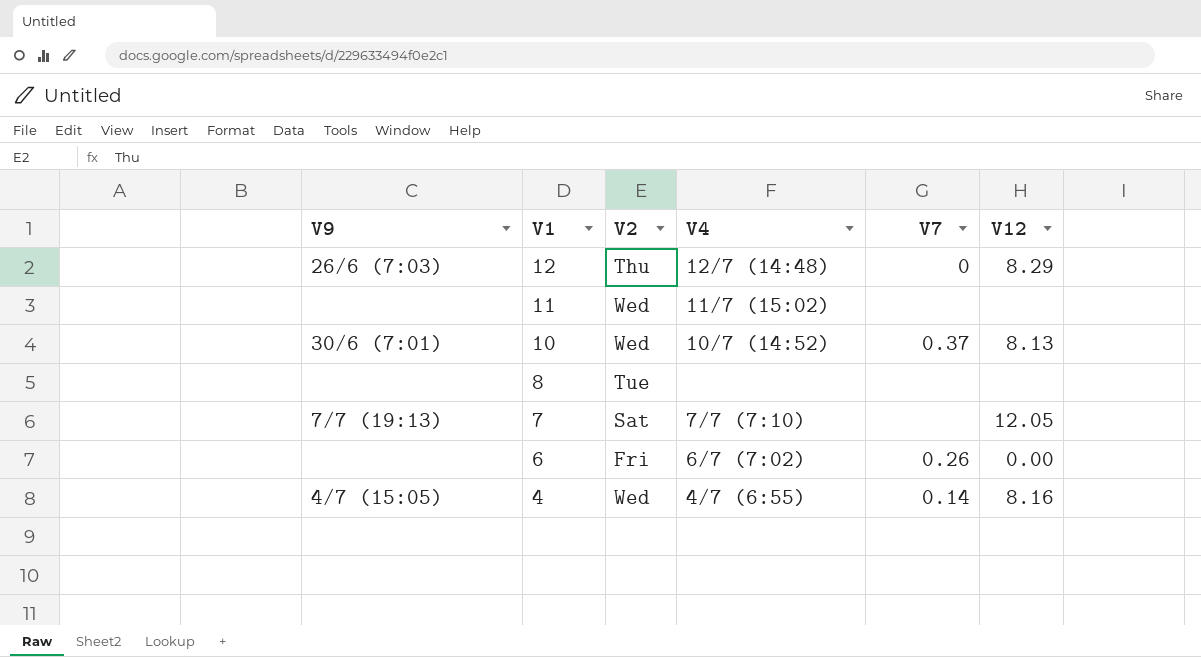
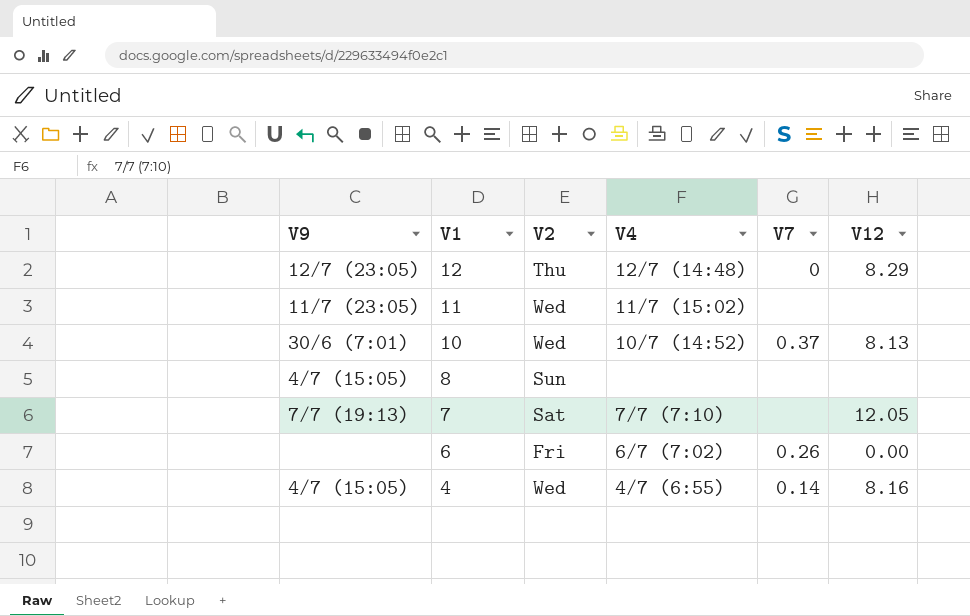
12 | V9: 26/6 (7:03) -> 12/7 (23:05)
11 | V9: none -> 11/7 (23:05)
8 | V9: none -> 4/7 (15:05)
8 | V2: Tue -> Sun

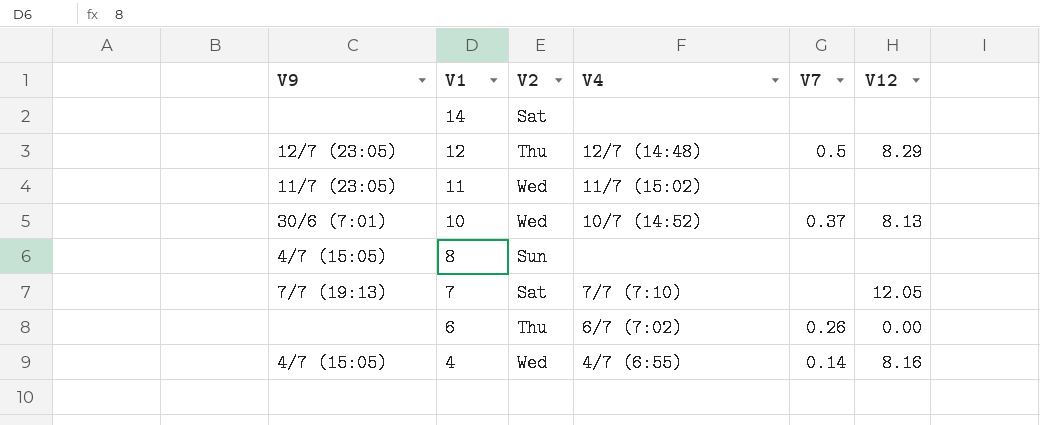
row 14: none -> none | Sat | none | none | none
12 | V7: 0 -> 0.5
6 | V2: Fri -> Thu

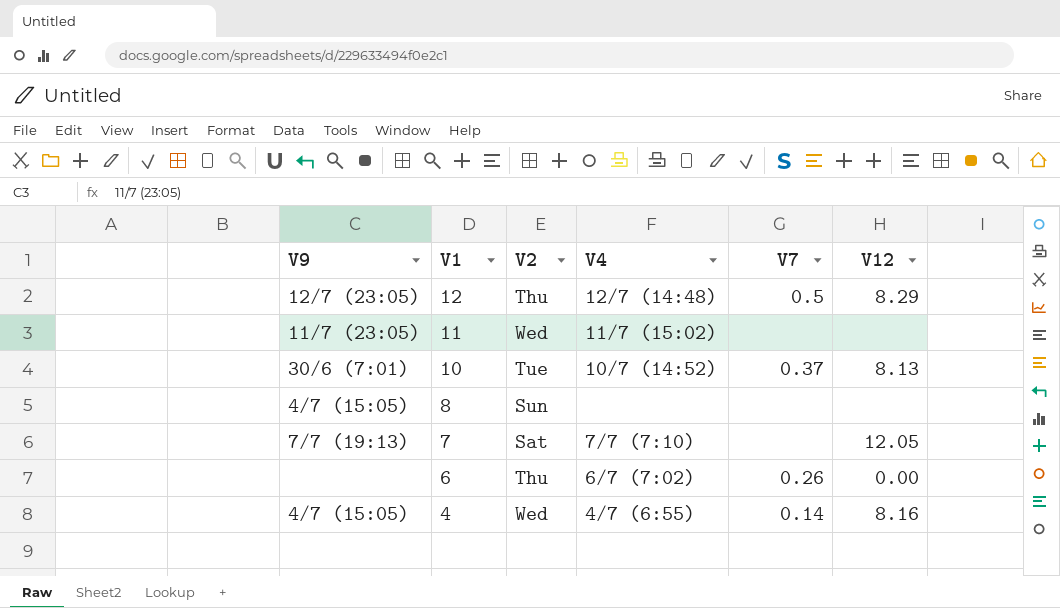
row 14: none | Sat | none | none | none -> none
10 | V2: Wed -> Tue

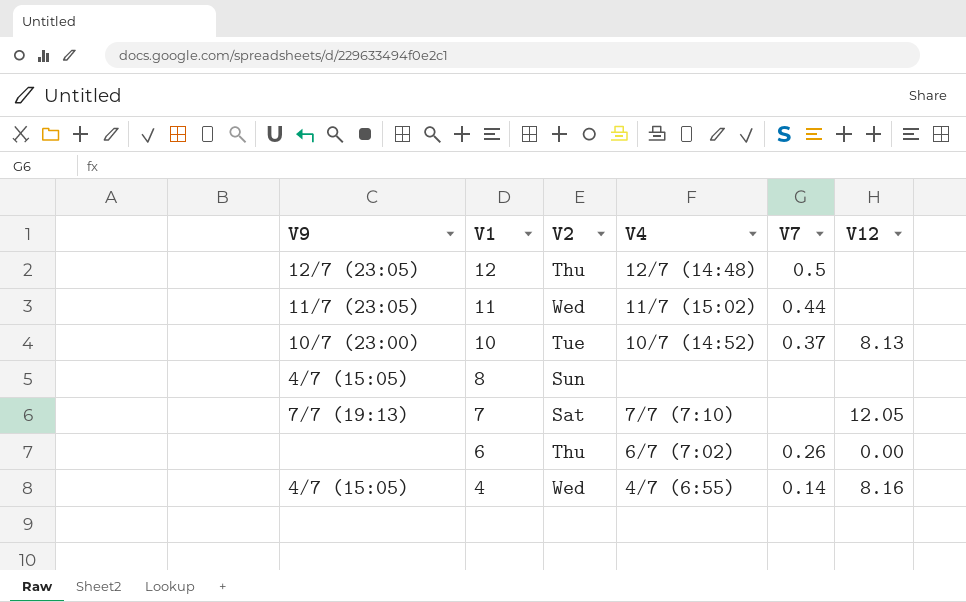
12 | V12: 8.29 -> none
11 | V7: none -> 0.44
10 | V9: 30/6 (7:01) -> 10/7 (23:00)

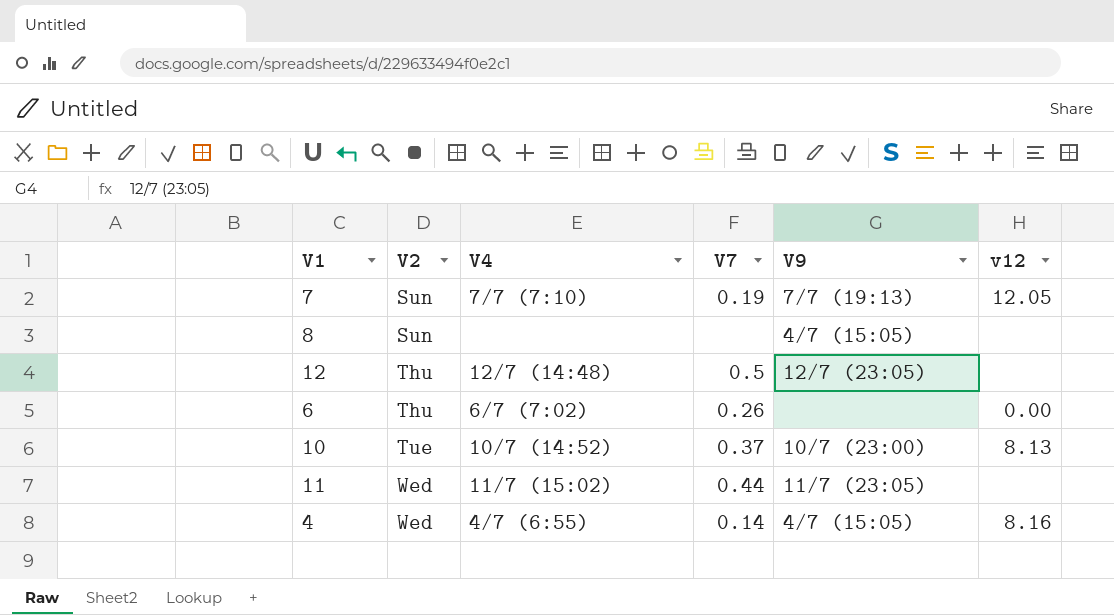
row order: V1 descending -> V2 ascending
column V9 | position: 1 -> 5
column name: V12 -> v12
7 | V2: Sat -> Sun
7 | V7: none -> 0.19

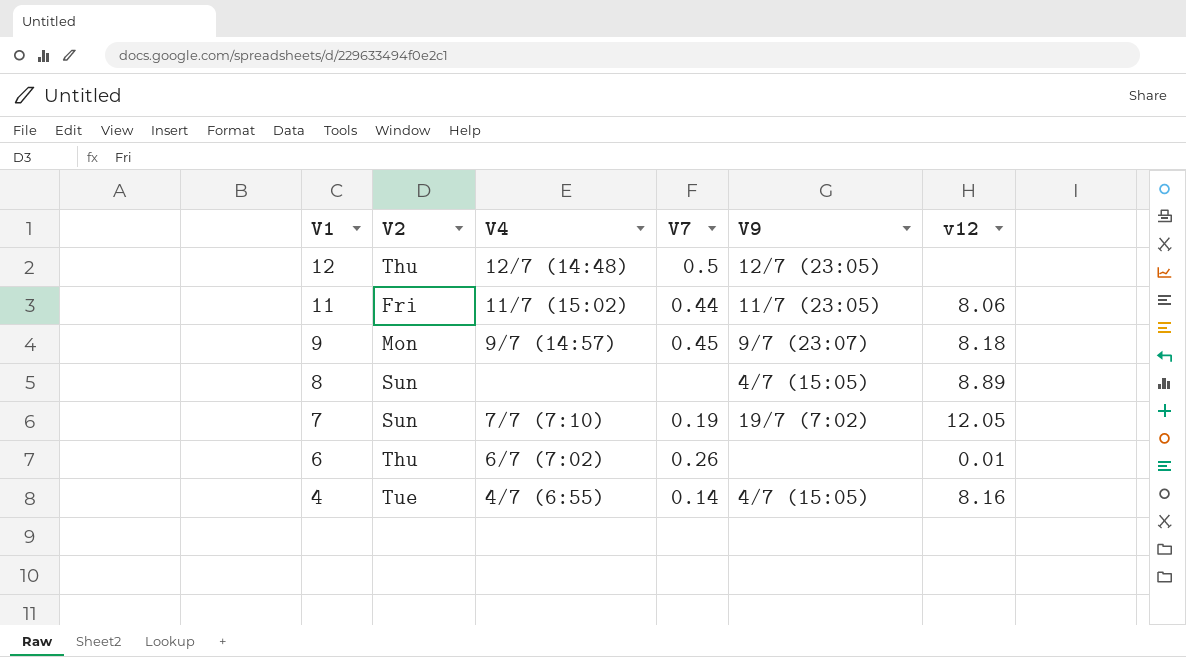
row order: V2 ascending -> V1 descending
row 10: Tue | 10/7 (14:52) | 0.37 | 10/7 (23:00) | 8.13 -> none
11 | V2: Wed -> Fri
11 | v12: none -> 8.06
row 9: none -> Mon | 9/7 (14:57) | 0.45 | 9/7 (23:07) | 8.18
8 | v12: none -> 8.89
7 | V9: 7/7 (19:13) -> 19/7 (7:02)
6 | v12: 0.00 -> 0.01
4 | V2: Wed -> Tue

